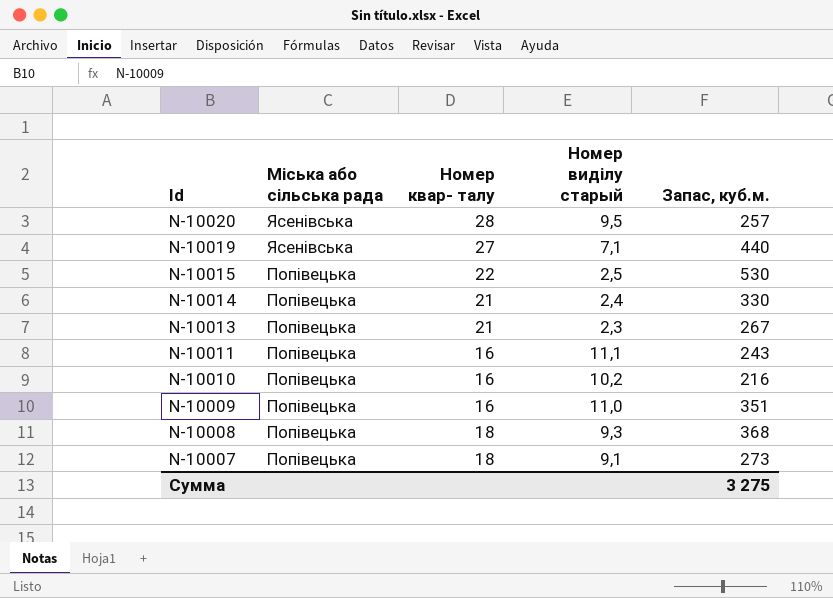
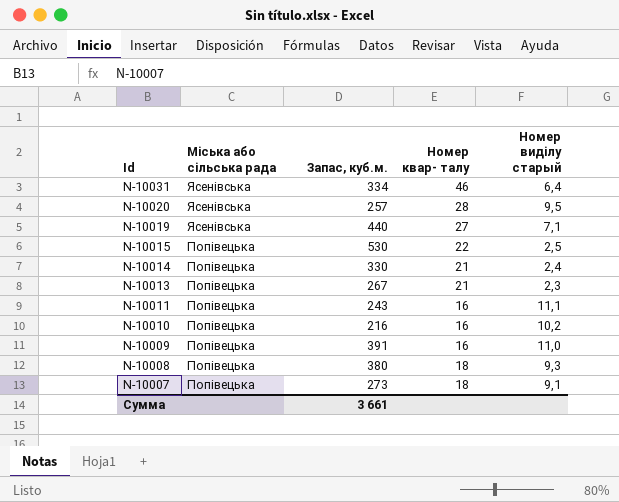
column Запас, куб.м. | position: 5 -> 3
row N-10031: none -> Ясенівська | 334 | 46 | 6,4
N-10009 | Запас, куб.м.: 351 -> 391
N-10008 | Запас, куб.м.: 368 -> 380
Сумма | Запас, куб.м.: 3 275 -> 3 661

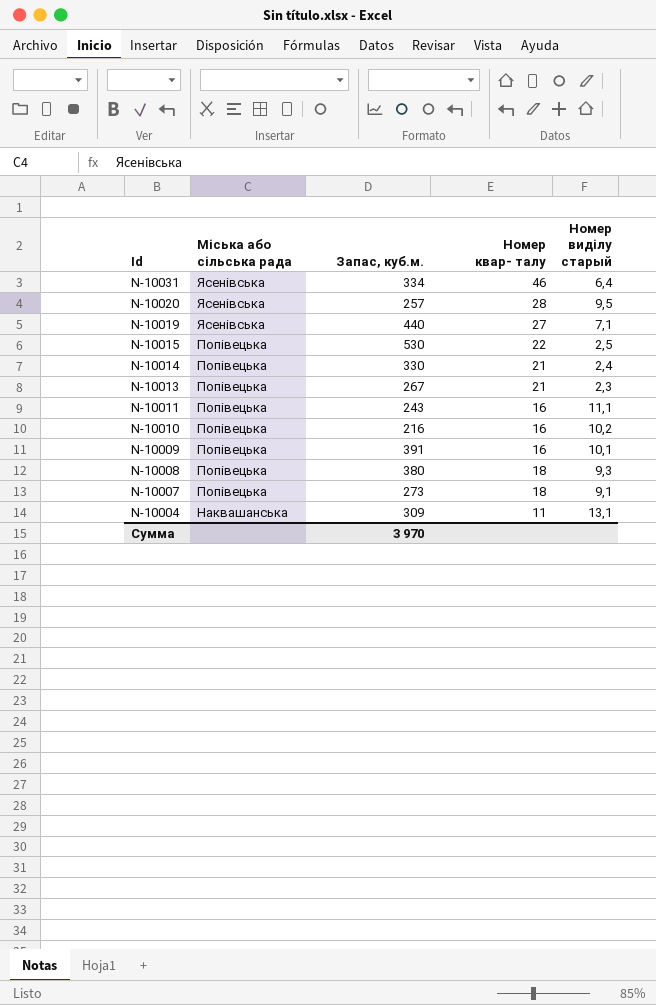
N-10009 | Номер виділу старый: 11,0 -> 10,1
row N-10004: none -> Наквашанська | 309 | 11 | 13,1
Сумма | Запас, куб.м.: 3 661 -> 3 970

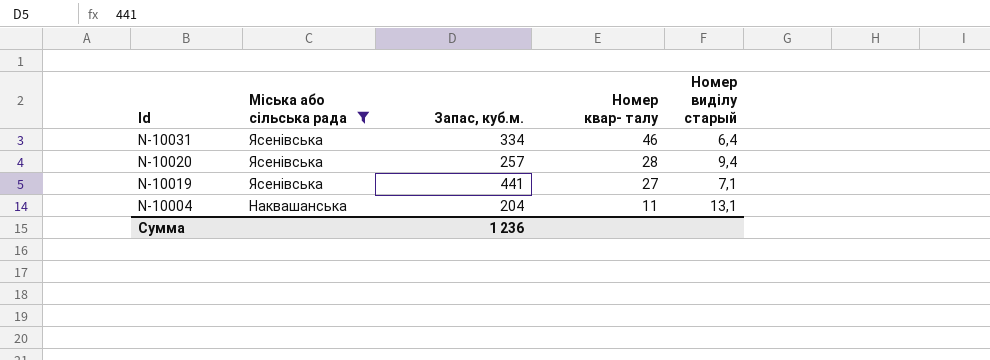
filter: none -> Міська або сільська рада != Попівецька
N-10020 | Номер виділу старый: 9,5 -> 9,4
N-10019 | Запас, куб.м.: 440 -> 441
N-10004 | Запас, куб.м.: 309 -> 204
Сумма | Запас, куб.м.: 3 970 -> 1 236

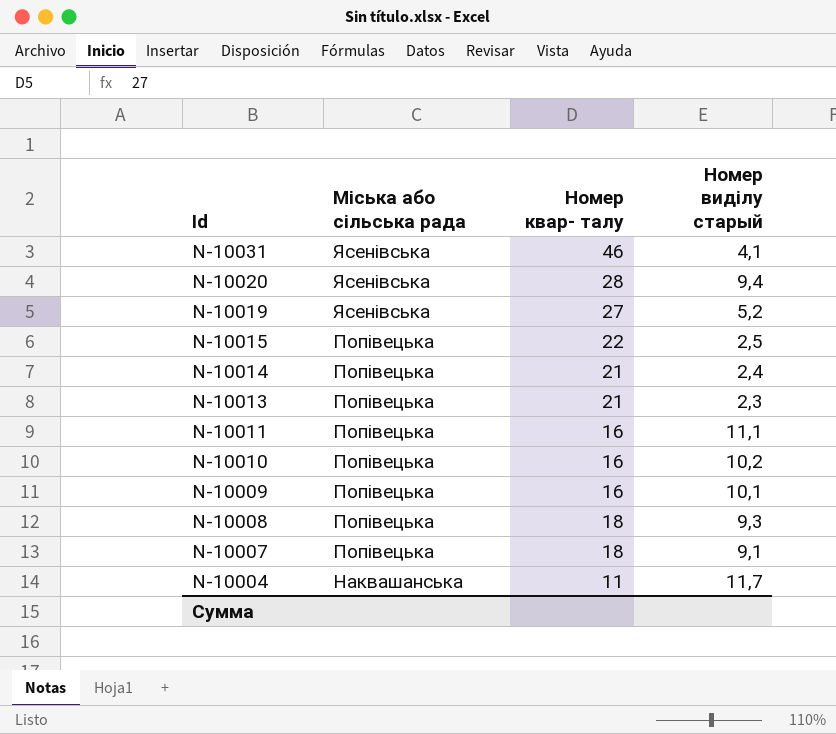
filter: Міська або сільська рада != Попівецька -> none
column Запас, куб.м. | position: 3 -> none
N-10031 | Номер виділу старый: 6,4 -> 4,1
N-10019 | Номер виділу старый: 7,1 -> 5,2
N-10004 | Номер виділу старый: 13,1 -> 11,7

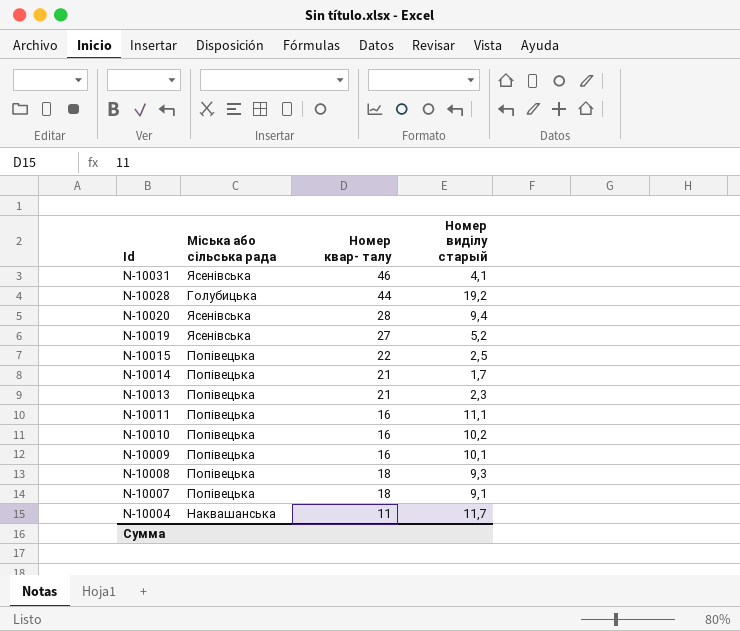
row N-10028: none -> Голубицька | 44 | 19,2
N-10014 | Номер виділу старый: 2,4 -> 1,7

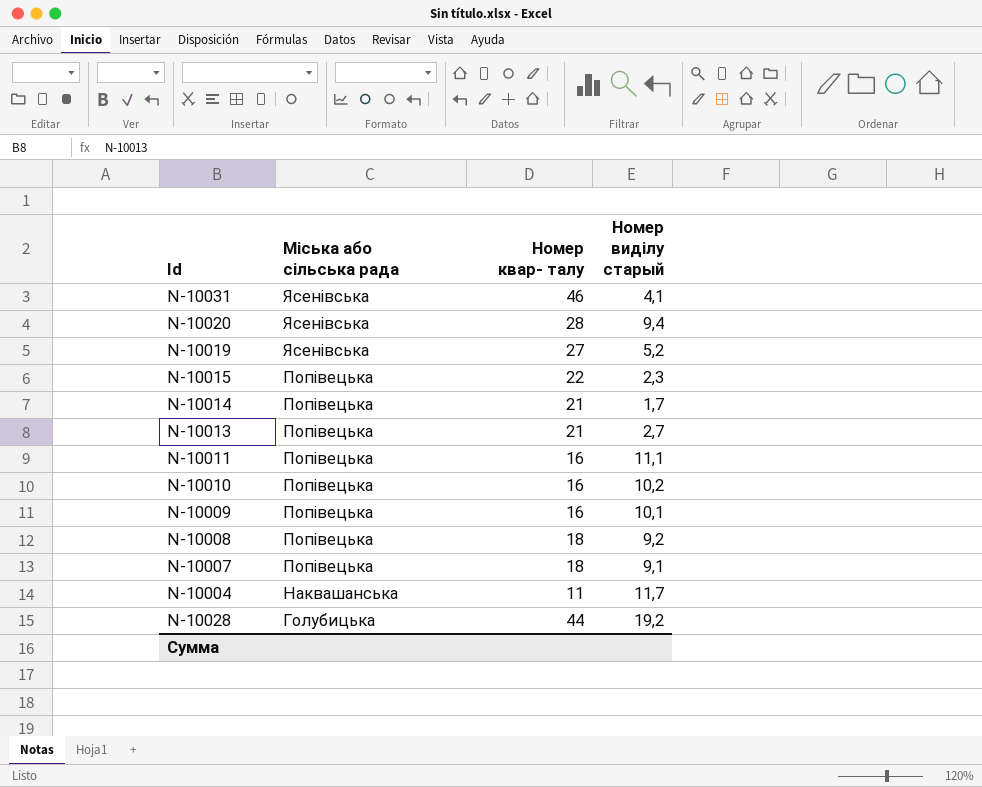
row order: Id descending -> Міська або сільська рада descending
N-10015 | Номер виділу старый: 2,5 -> 2,3
N-10013 | Номер виділу старый: 2,3 -> 2,7
N-10008 | Номер виділу старый: 9,3 -> 9,2

